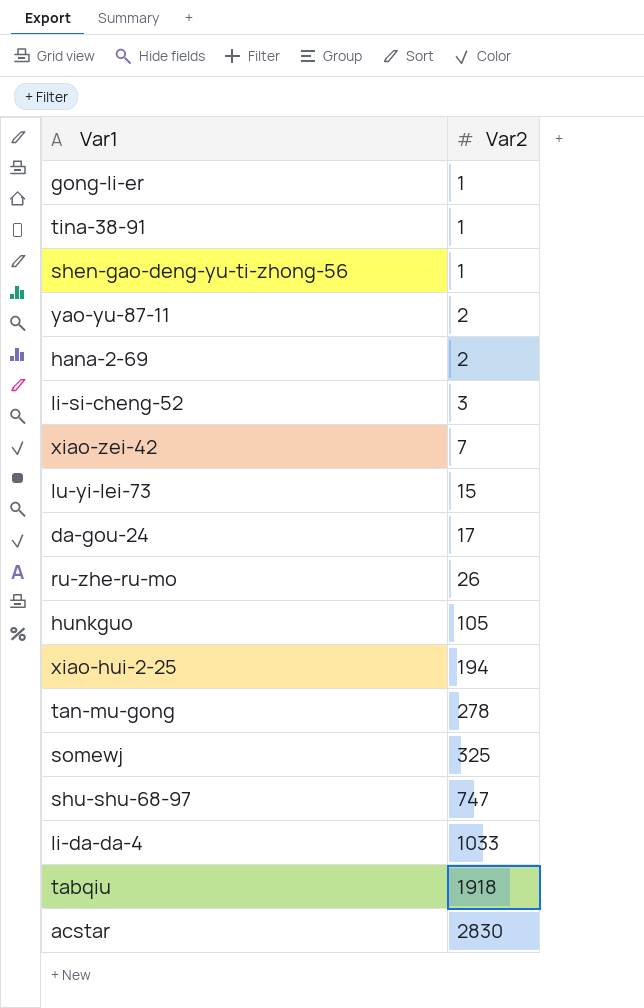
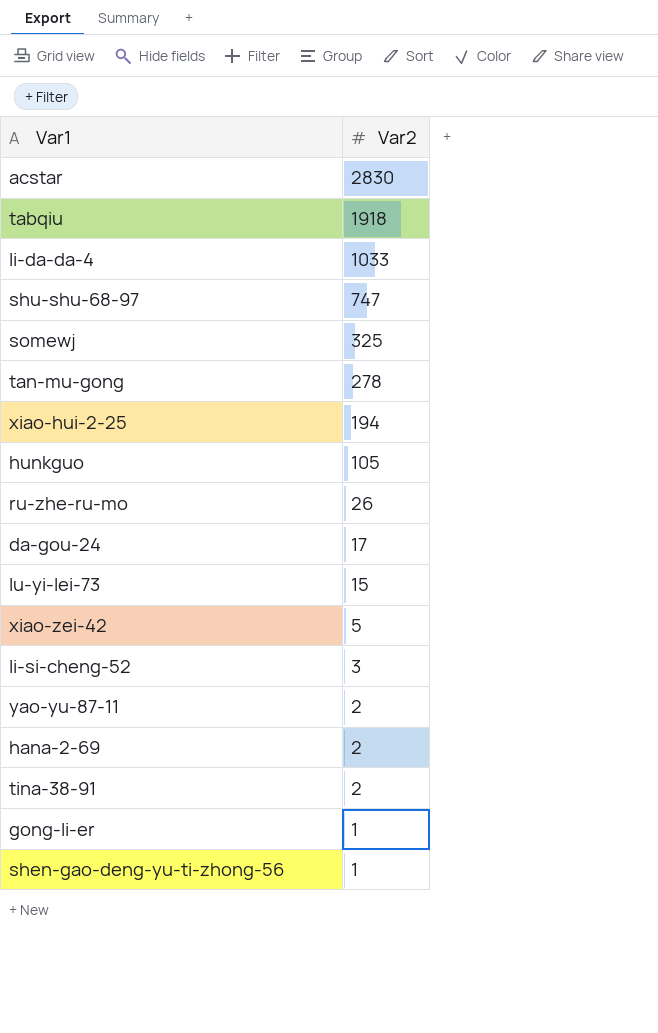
row order: Var2 ascending -> Var2 descending
xiao-zei-42 | Var2: 7 -> 5
tina-38-91 | Var2: 1 -> 2

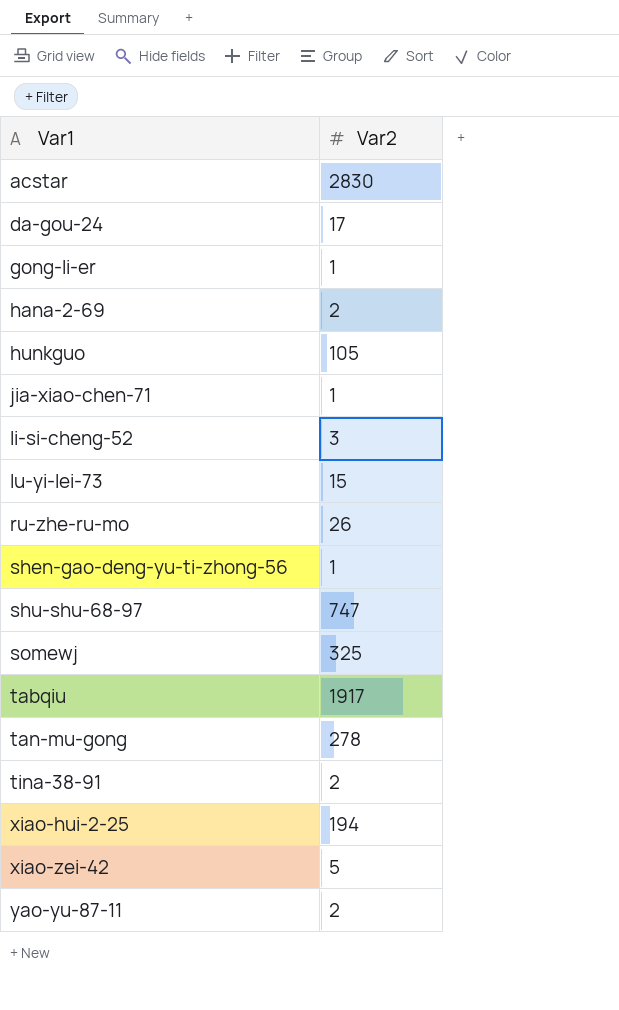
row order: Var2 descending -> Var1 ascending
row li-da-da-4: 1033 -> none
row jia-xiao-chen-71: none -> 1
tabqiu | Var2: 1918 -> 1917

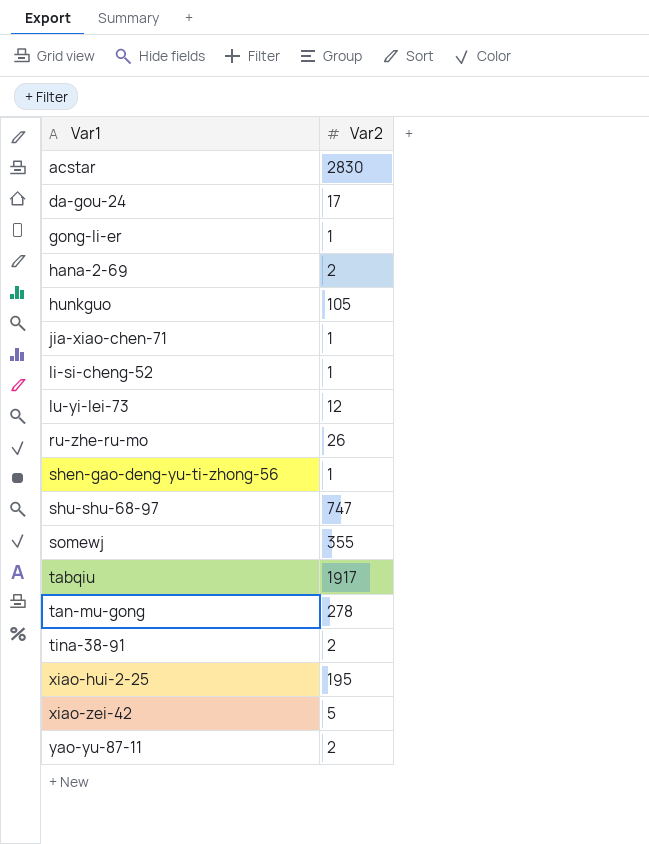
li-si-cheng-52 | Var2: 3 -> 1
lu-yi-lei-73 | Var2: 15 -> 12
somewj | Var2: 325 -> 355
xiao-hui-2-25 | Var2: 194 -> 195

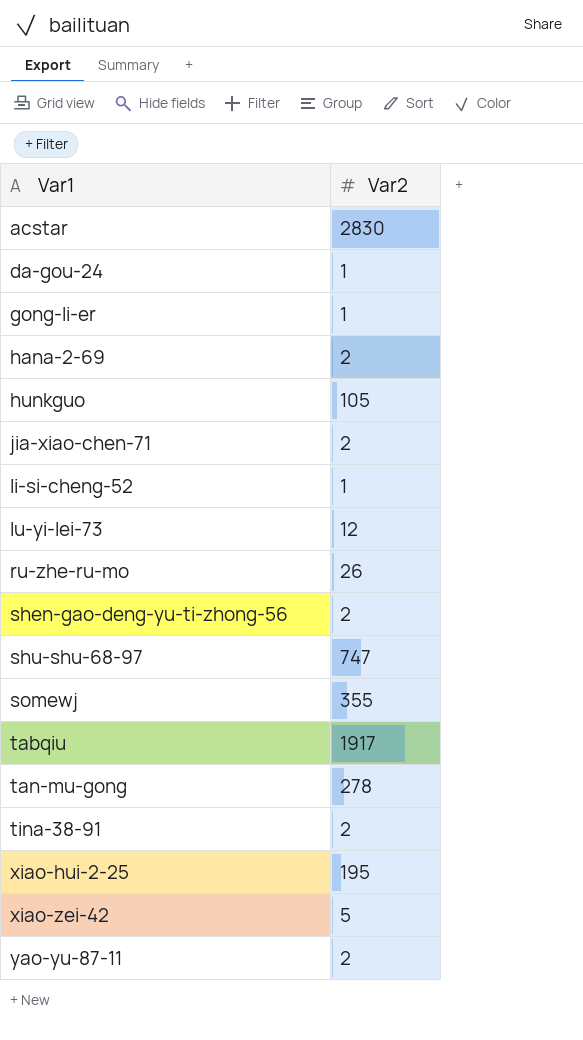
da-gou-24 | Var2: 17 -> 1
jia-xiao-chen-71 | Var2: 1 -> 2
shen-gao-deng-yu-ti-zhong-56 | Var2: 1 -> 2

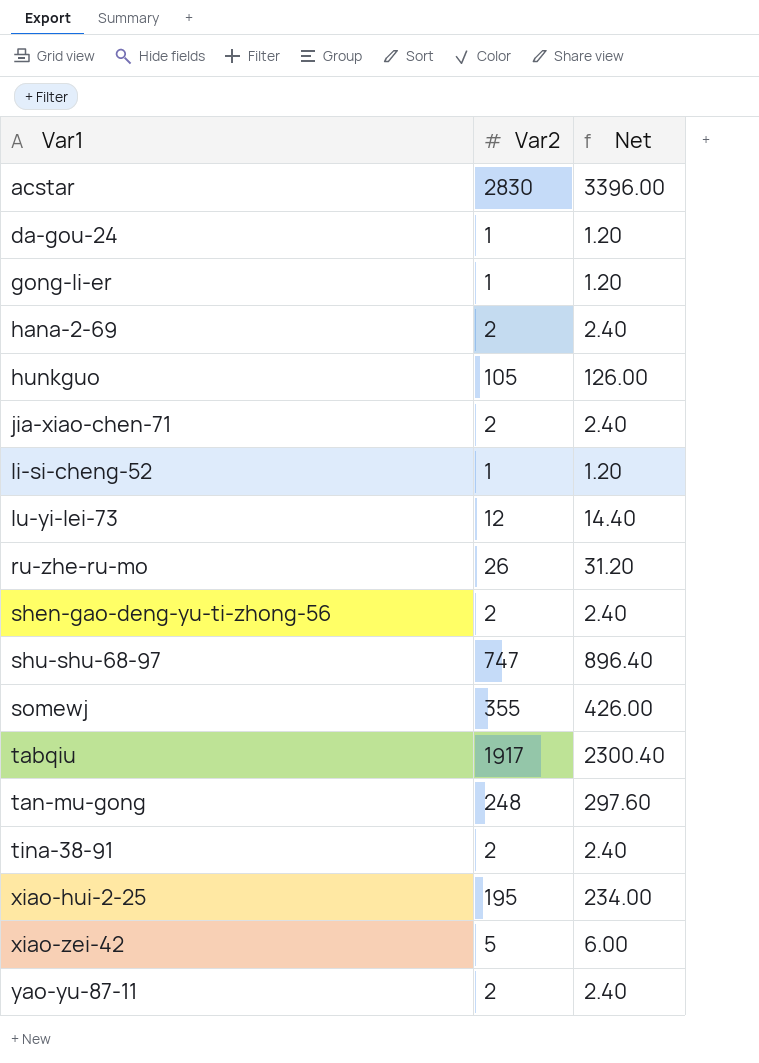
column Net | formula: none -> [Var2] * 1.2
tan-mu-gong | Var2: 278 -> 248

